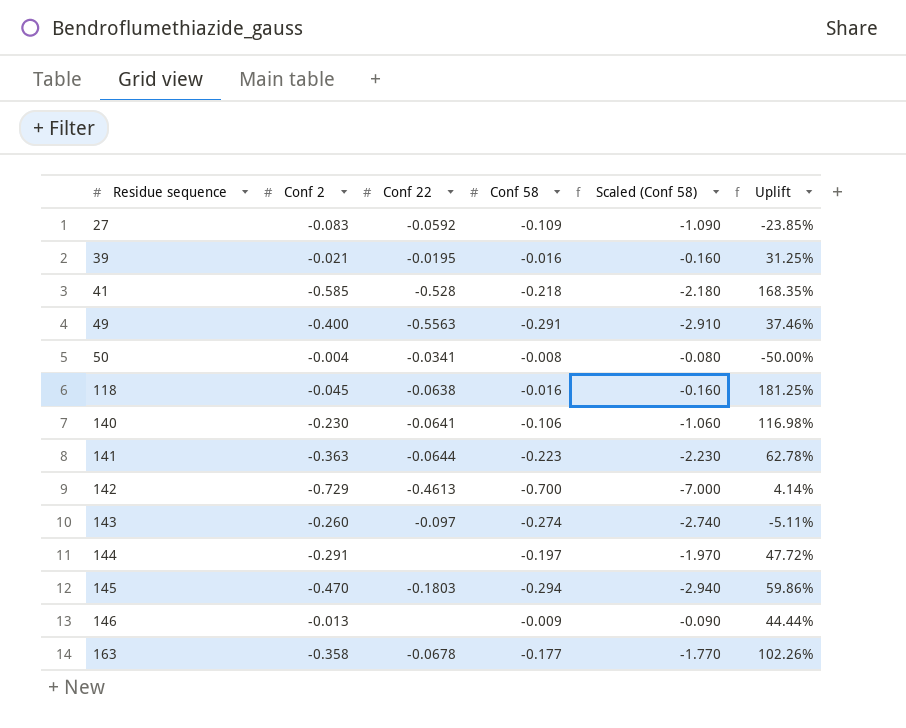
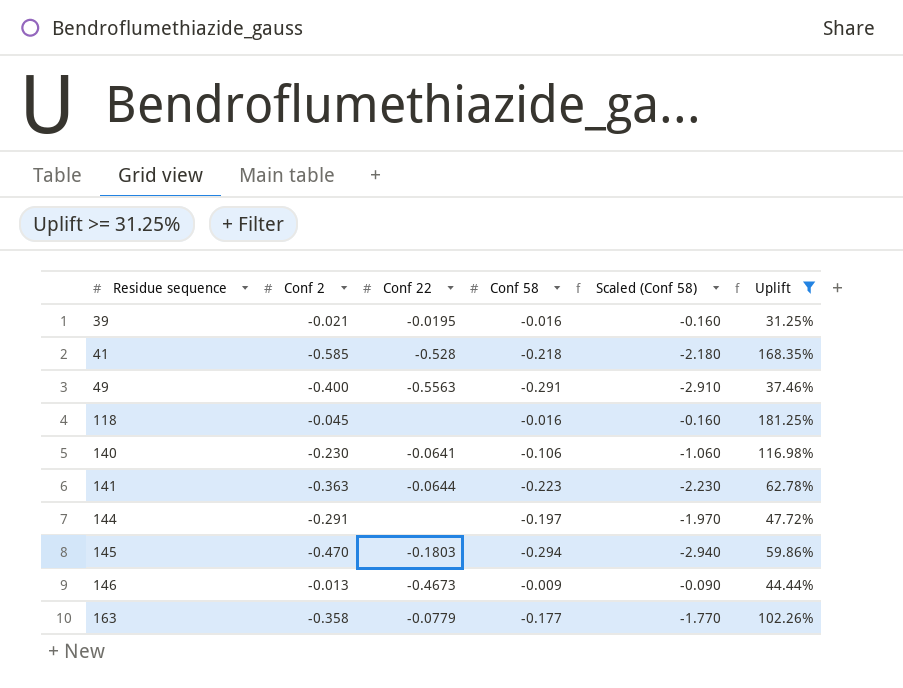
filter: none -> Uplift >= 31.25%
118 | Conf 22: -0.0638 -> none
146 | Conf 22: none -> -0.4673
163 | Conf 22: -0.0678 -> -0.0779

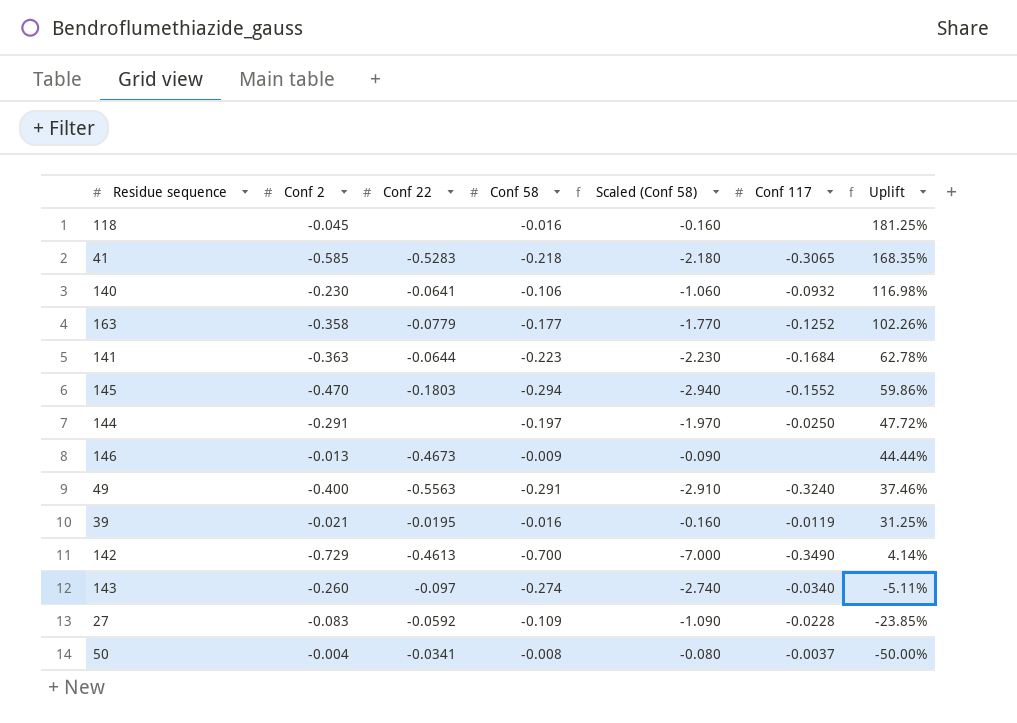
filter: Uplift >= 31.25% -> none
row order: Residue sequence ascending -> Uplift descending
column Conf 117 | position: none -> 6
41 | Conf 22: -0.528 -> -0.5283

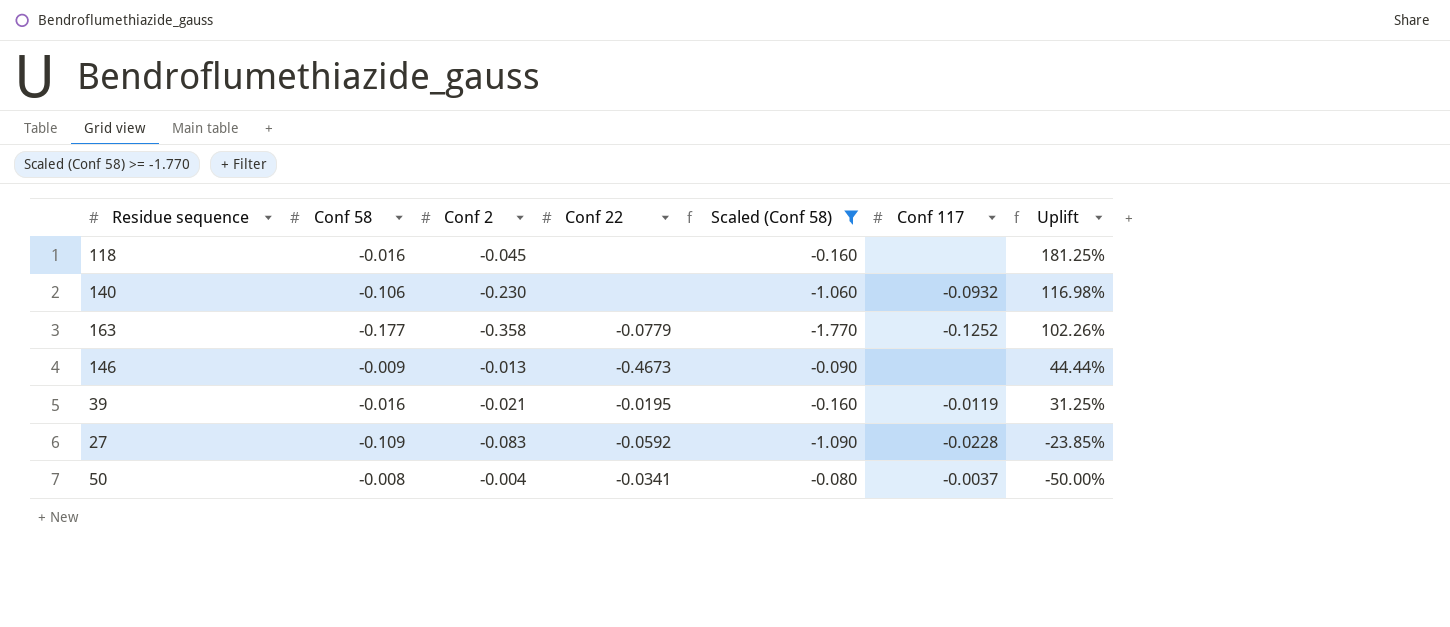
filter: none -> Scaled (Conf 58) >= -1.770
column Conf 58 | position: 4 -> 2
140 | Conf 22: -0.0641 -> none

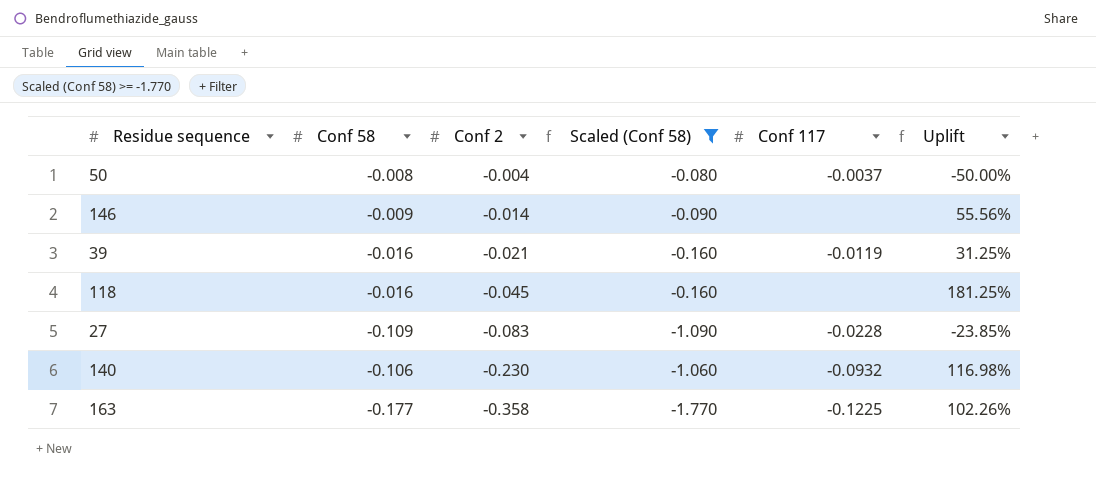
row order: Uplift descending -> Conf 2 descending
column Conf 22 | position: 4 -> none
146 | Conf 2: -0.013 -> -0.014
146 | Uplift: 44.44% -> 55.56%
163 | Conf 117: -0.1252 -> -0.1225

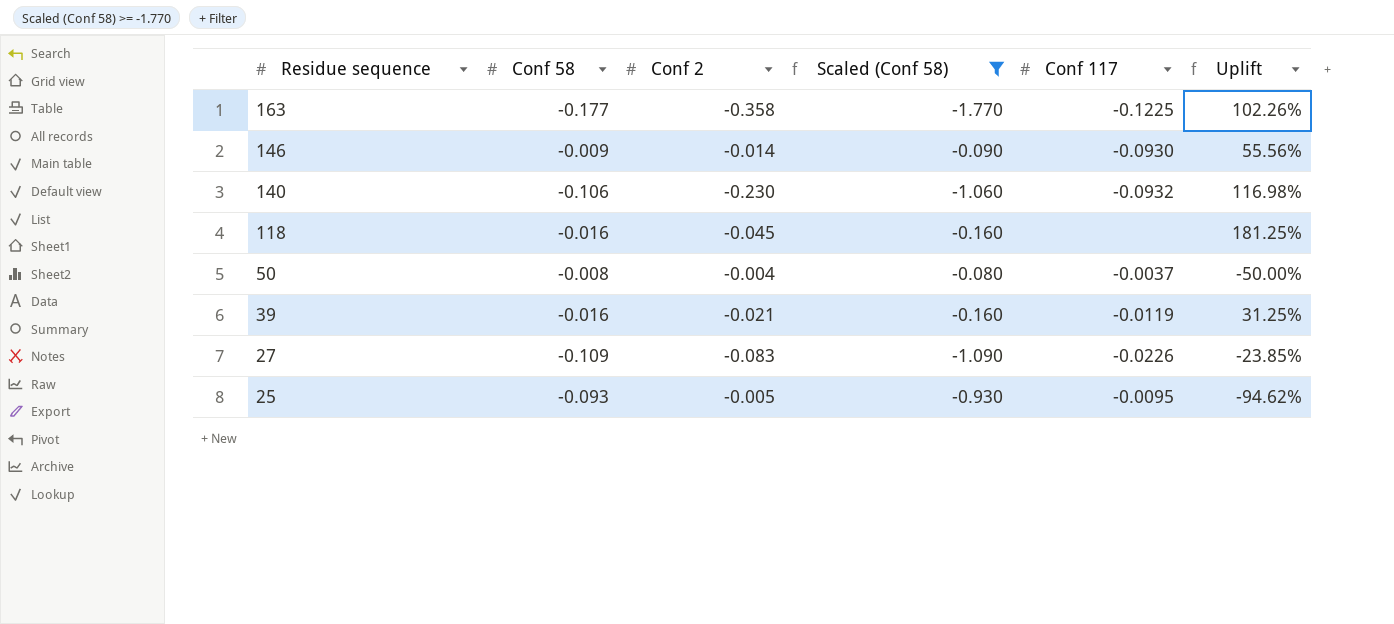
row order: Conf 2 descending -> Residue sequence descending
146 | Conf 117: none -> -0.0930
27 | Conf 117: -0.0228 -> -0.0226
row 25: none -> -0.093 | -0.005 | -0.930 | -0.0095 | -94.62%

